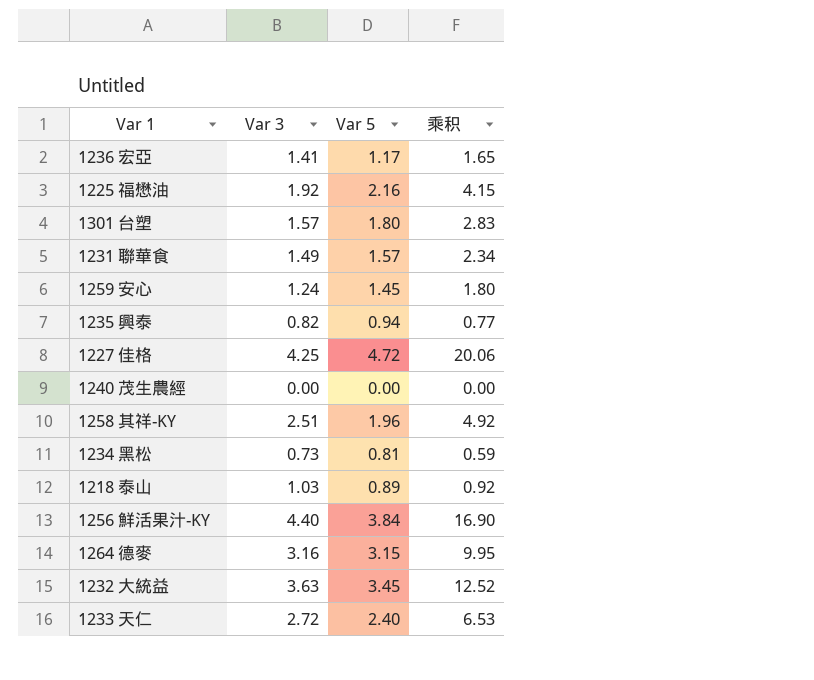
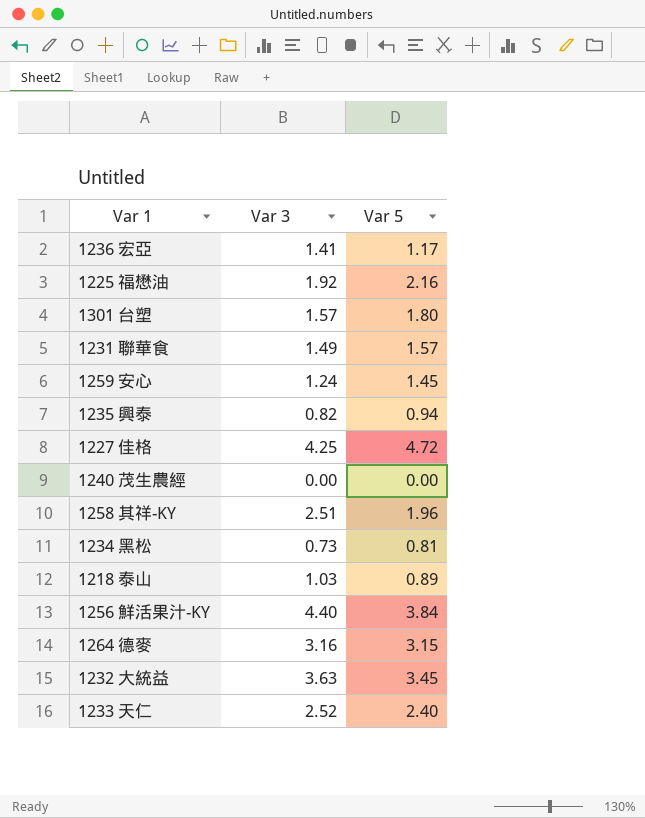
column 乘积 | formula: [Var 3] * [Var 5] -> none
1233 天仁 | Var 3: 2.72 -> 2.52

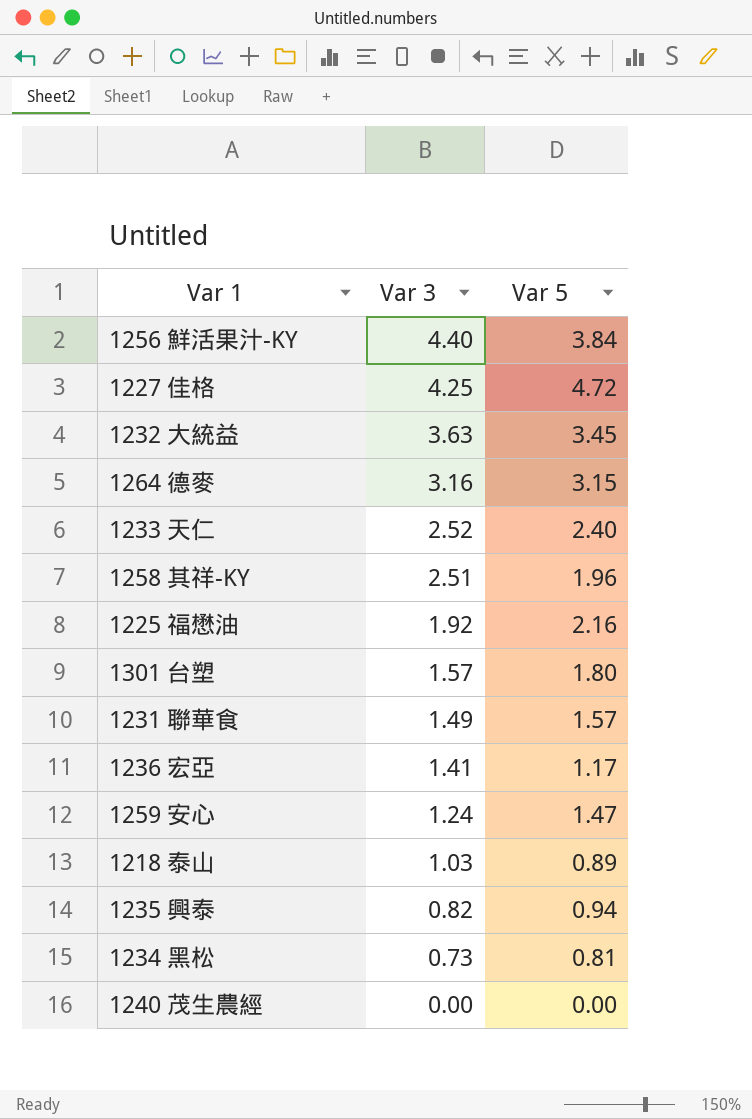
row order: none -> Var 3 descending
1259 安心 | Var 5: 1.45 -> 1.47

